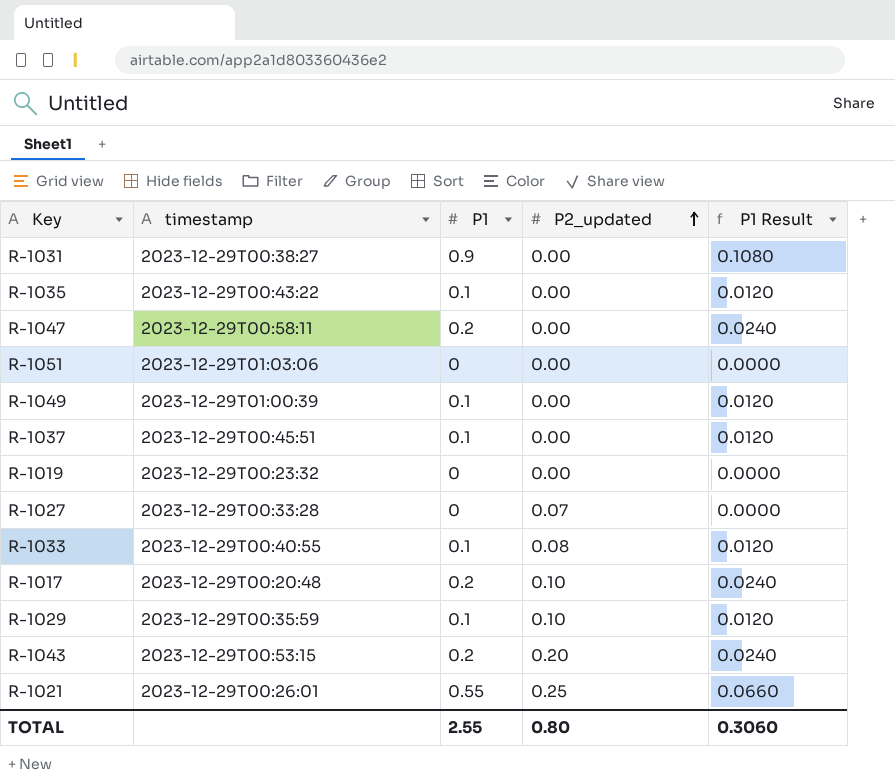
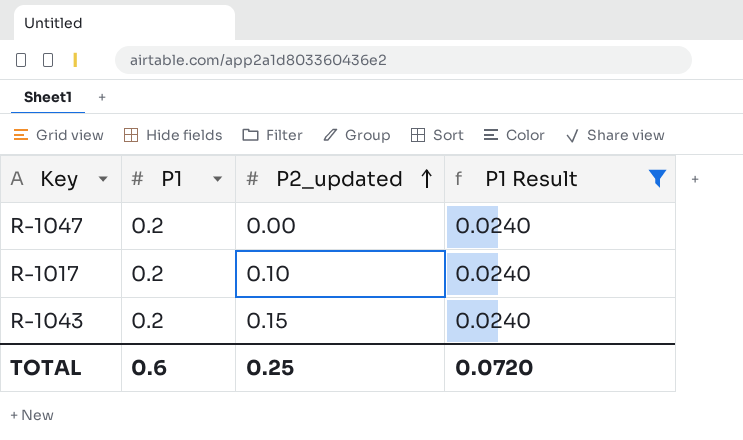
filter: none -> P1 Result = 0.0240
column timestamp | position: 2 -> none
R-1043 | P2_updated: 0.20 -> 0.15
TOTAL | P1: 2.55 -> 0.6
TOTAL | P2_updated: 0.80 -> 0.25
TOTAL | P1 Result: 0.3060 -> 0.0720

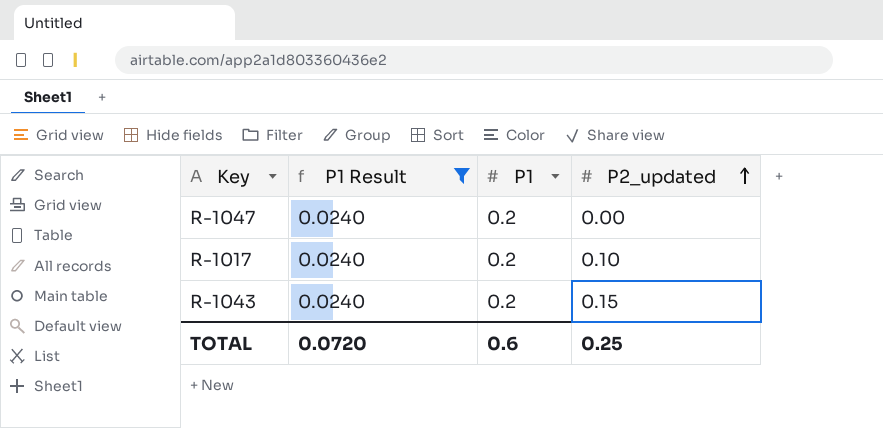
column P1 Result | position: 4 -> 2

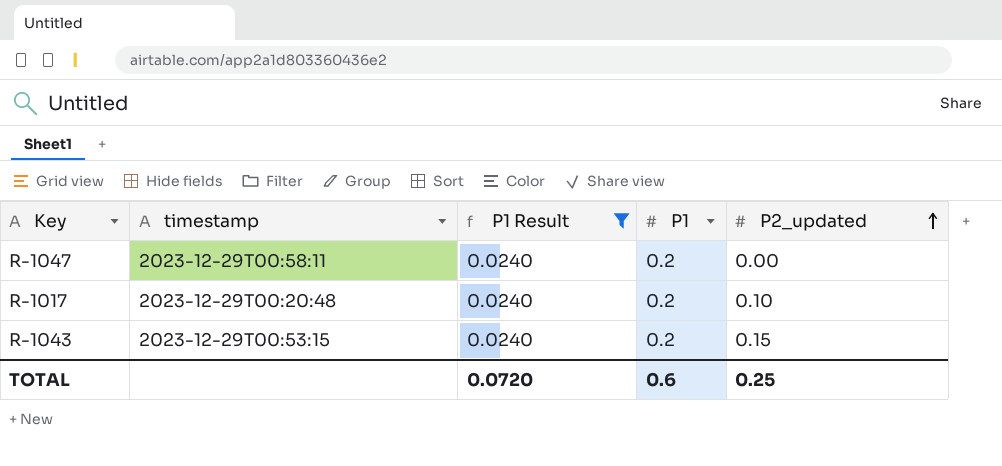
column timestamp | position: none -> 2

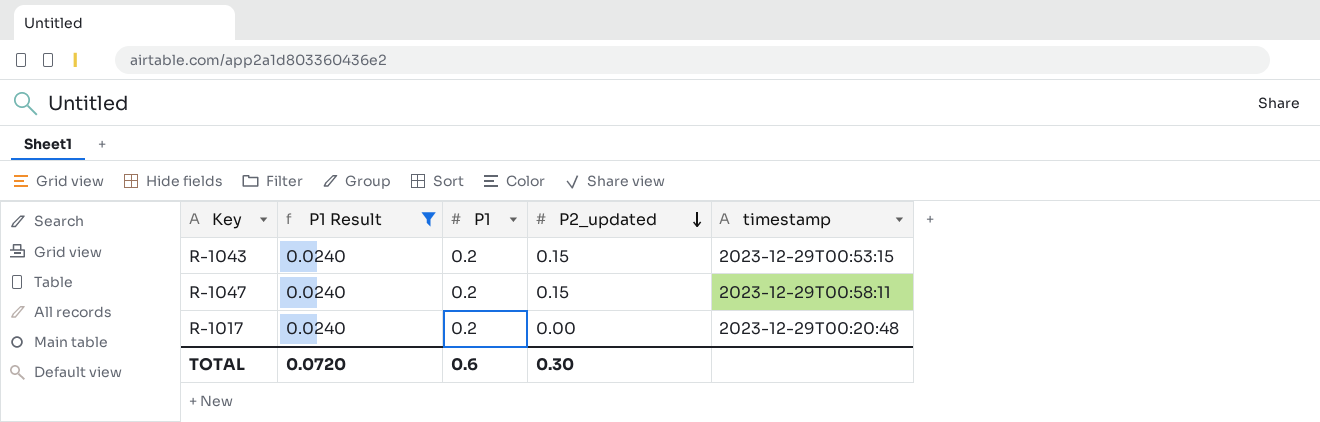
row order: P2_updated ascending -> P2_updated descending
column timestamp | position: 2 -> 5
R-1047 | P2_updated: 0.00 -> 0.15
R-1017 | P2_updated: 0.10 -> 0.00
TOTAL | P2_updated: 0.25 -> 0.30

